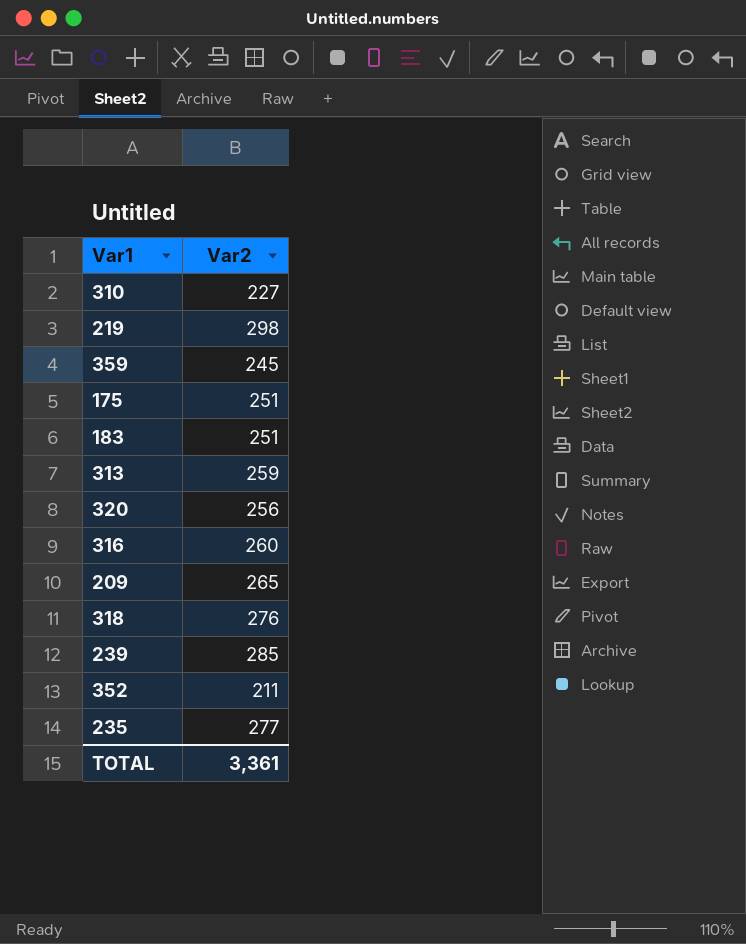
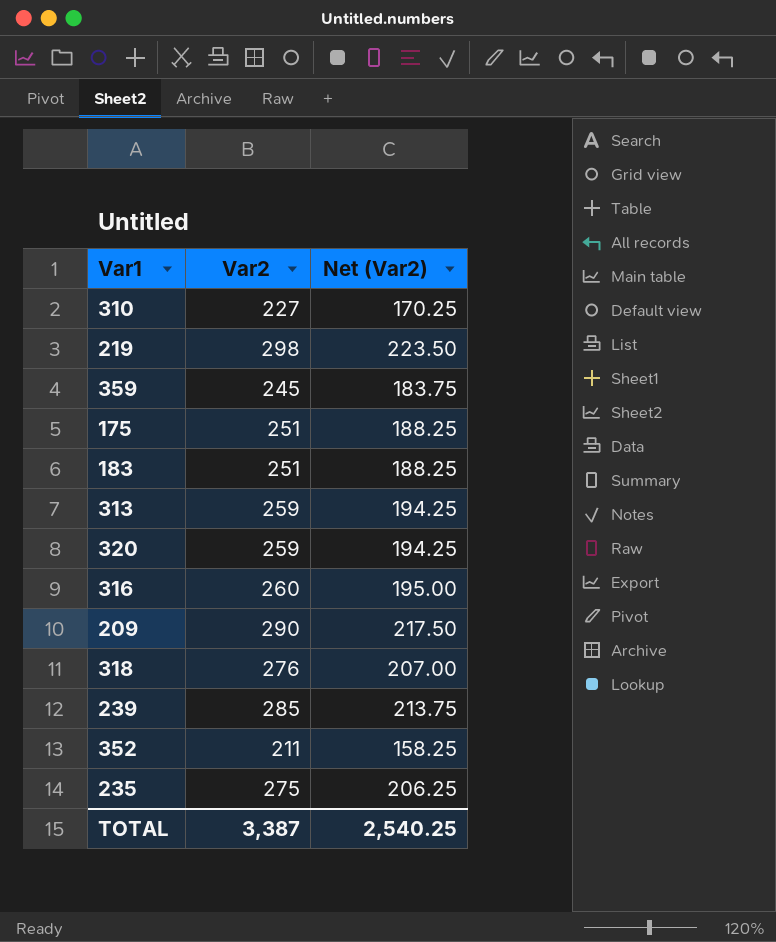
column Net (Var2) | formula: none -> [Var2] * 0.75
320 | Var2: 256 -> 259
209 | Var2: 265 -> 290
235 | Var2: 277 -> 275
TOTAL | Var2: 3,361 -> 3,387

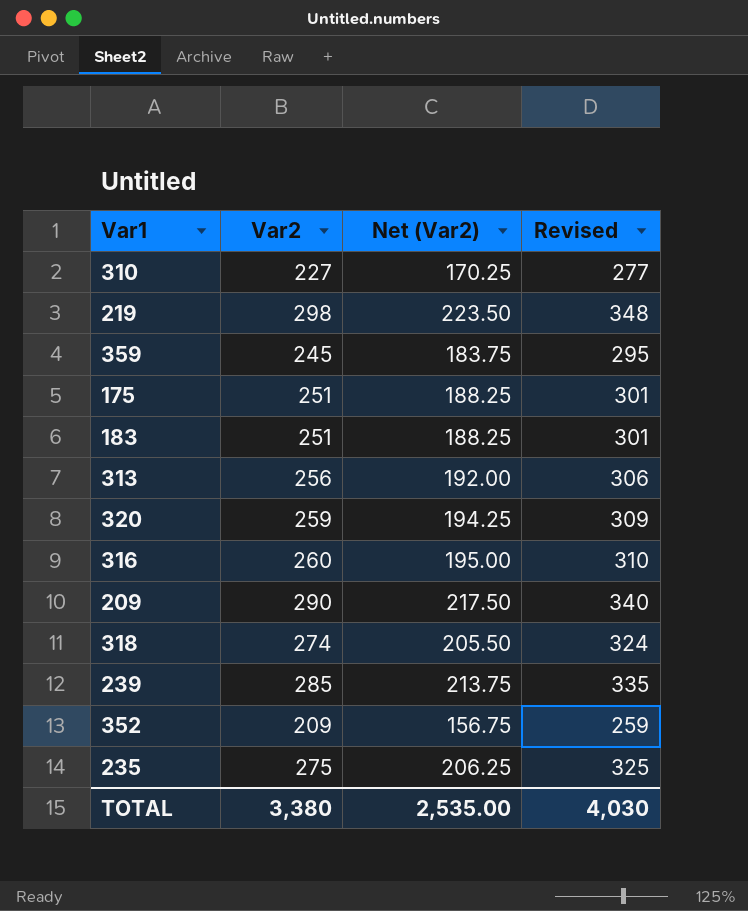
column Revised | formula: none -> [Var2] + 50
313 | Var2: 259 -> 256
313 | Net (Var2): 194.25 -> 192.00
318 | Var2: 276 -> 274
318 | Net (Var2): 207.00 -> 205.50
352 | Var2: 211 -> 209
352 | Net (Var2): 158.25 -> 156.75
TOTAL | Var2: 3,387 -> 3,380
TOTAL | Net (Var2): 2,540.25 -> 2,535.00

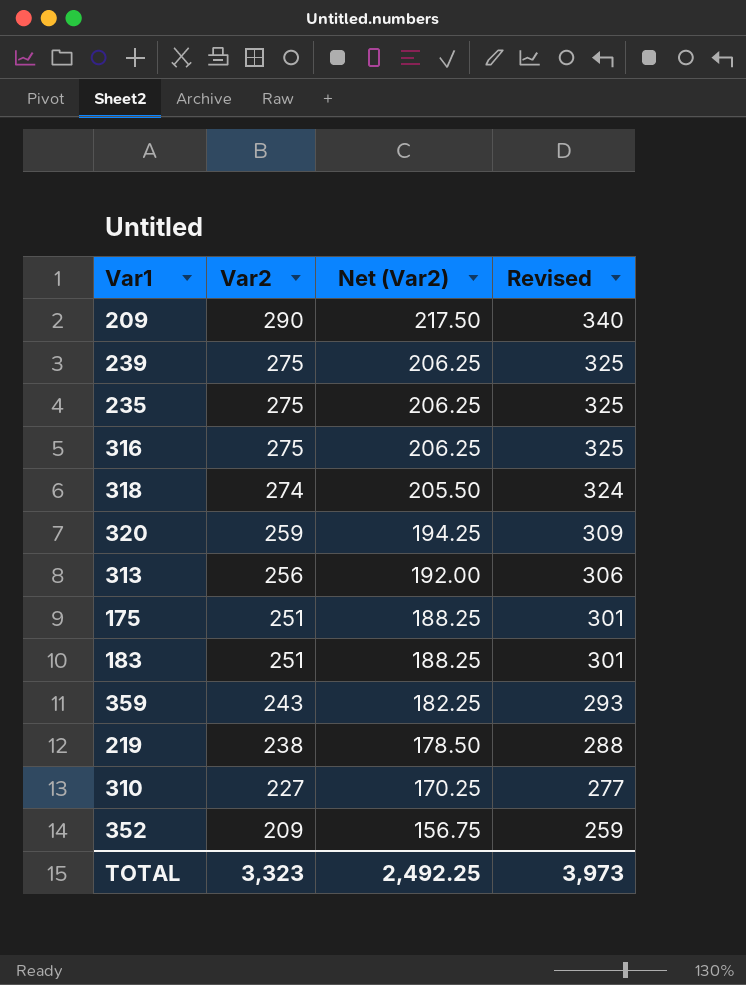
row order: none -> Var2 descending
239 | Var2: 285 -> 275
239 | Net (Var2): 213.75 -> 206.25
239 | Revised: 335 -> 325
316 | Var2: 260 -> 275
316 | Net (Var2): 195.00 -> 206.25
316 | Revised: 310 -> 325
359 | Var2: 245 -> 243
359 | Net (Var2): 183.75 -> 182.25
359 | Revised: 295 -> 293
219 | Var2: 298 -> 238
219 | Net (Var2): 223.50 -> 178.50
219 | Revised: 348 -> 288
TOTAL | Var2: 3,380 -> 3,323
TOTAL | Net (Var2): 2,535.00 -> 2,492.25
TOTAL | Revised: 4,030 -> 3,973

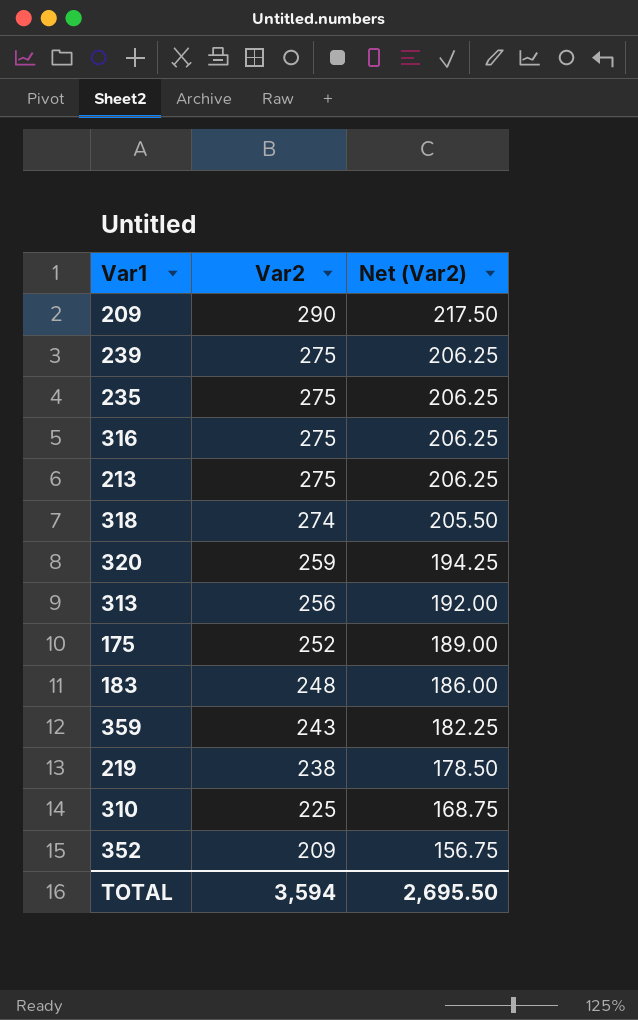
column Revised | formula: [Var2] + 50 -> none
row 213: none -> 275 | 206.25
175 | Var2: 251 -> 252
175 | Net (Var2): 188.25 -> 189.00
183 | Var2: 251 -> 248
183 | Net (Var2): 188.25 -> 186.00
310 | Var2: 227 -> 225
310 | Net (Var2): 170.25 -> 168.75
TOTAL | Var2: 3,323 -> 3,594
TOTAL | Net (Var2): 2,492.25 -> 2,695.50

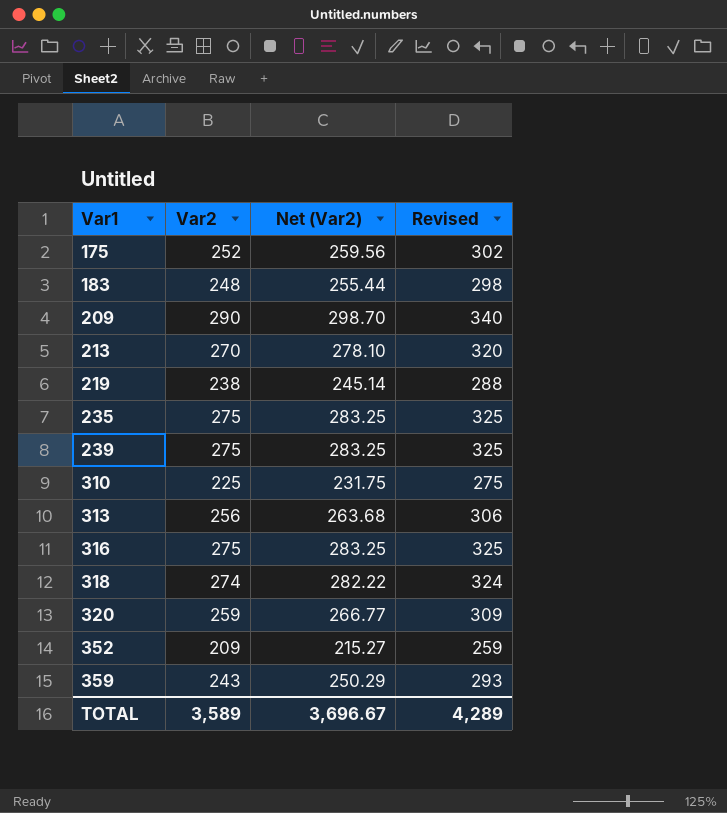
row order: Var2 descending -> Var1 ascending
column Net (Var2) | formula: [Var2] * 0.75 -> [Var2] * 1.03
column Revised | formula: none -> [Var2] + 50
213 | Var2: 275 -> 270
TOTAL | Var2: 3,594 -> 3,589
TOTAL | Net (Var2): 2,695.50 -> 3,696.67

